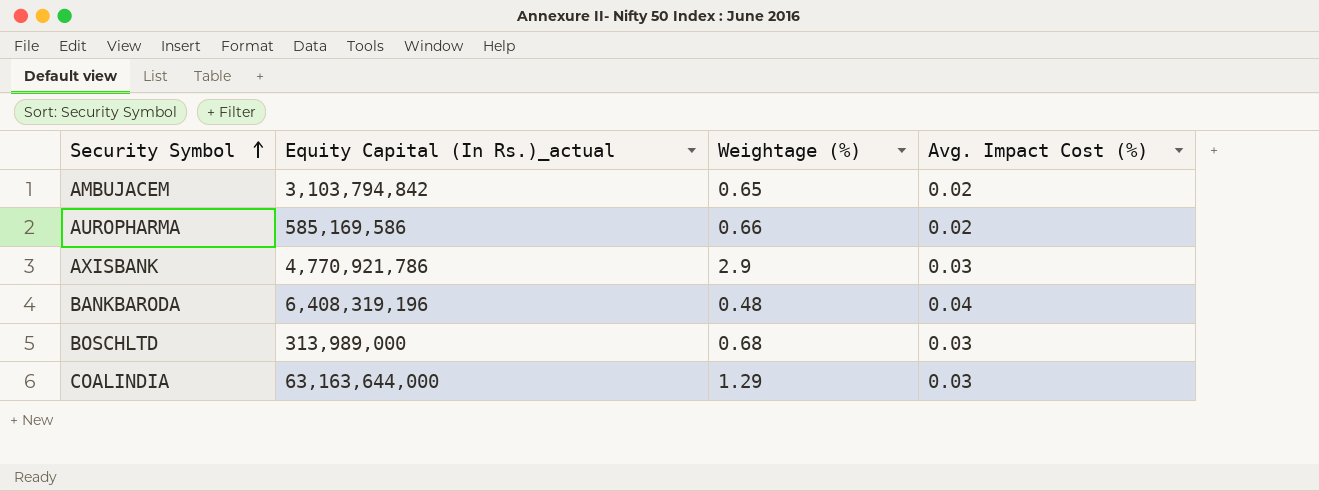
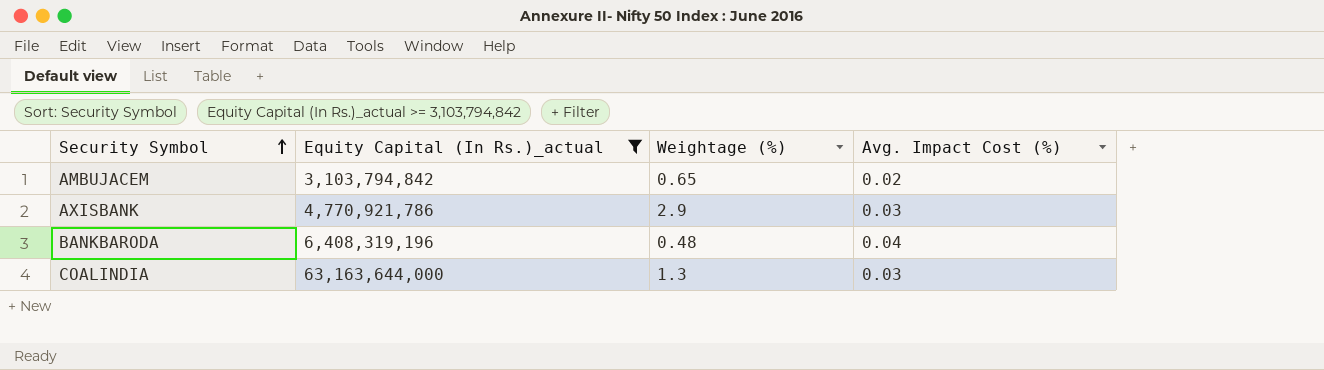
filter: none -> Equity Capital (In Rs.)_actual >= 3,103,794,842
COALINDIA | Weightage (%): 1.29 -> 1.3

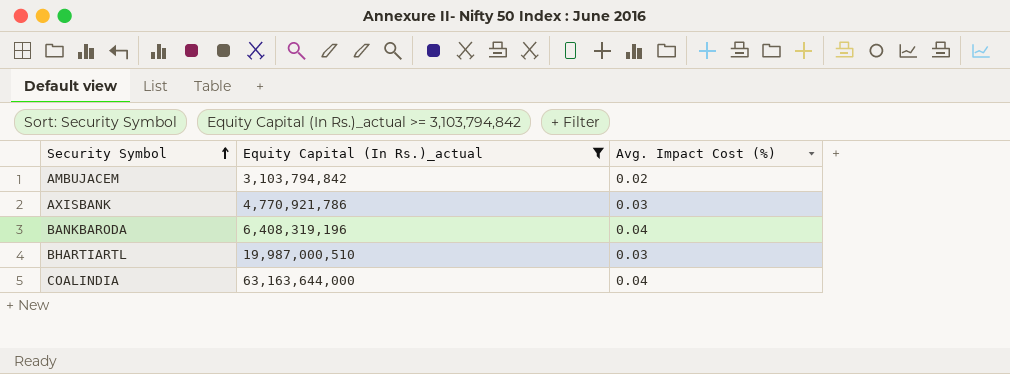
column Weightage (%) | position: 3 -> none
row BHARTIARTL: none -> 19,987,000,510 | 0.03
COALINDIA | Avg. Impact Cost (%): 0.03 -> 0.04

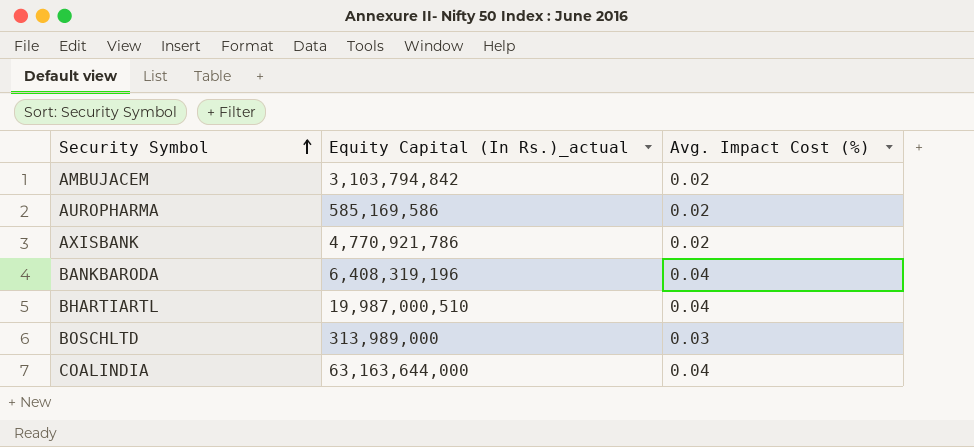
filter: Equity Capital (In Rs.)_actual >= 3,103,794,842 -> none
AXISBANK | Avg. Impact Cost (%): 0.03 -> 0.02
BHARTIARTL | Avg. Impact Cost (%): 0.03 -> 0.04

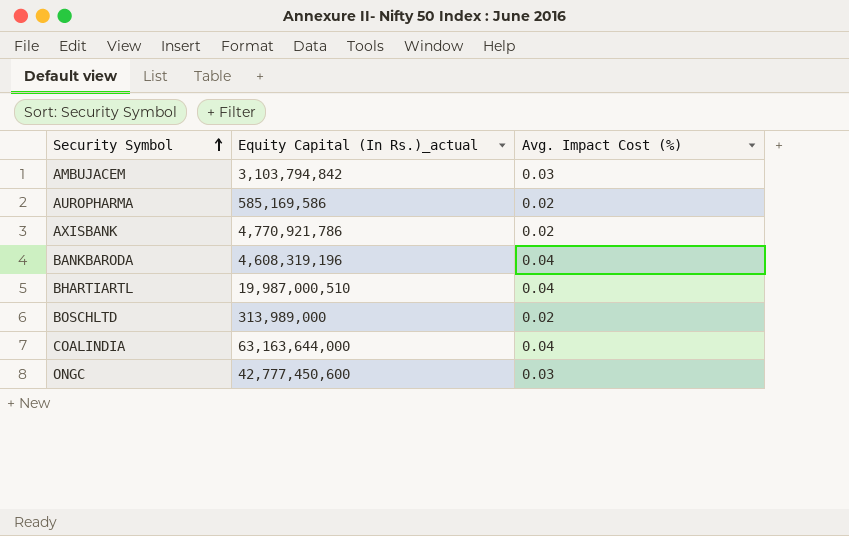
AMBUJACEM | Avg. Impact Cost (%): 0.02 -> 0.03
BANKBARODA | Equity Capital (In Rs.)_actual: 6,408,319,196 -> 4,608,319,196
BOSCHLTD | Avg. Impact Cost (%): 0.03 -> 0.02
row ONGC: none -> 42,777,450,600 | 0.03

